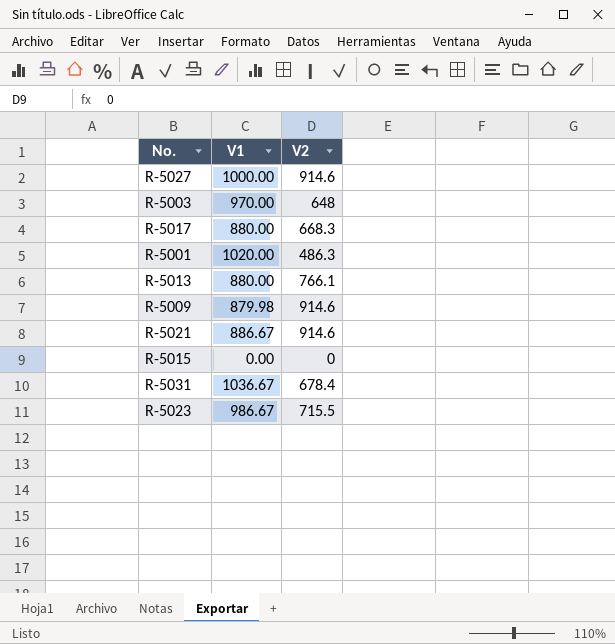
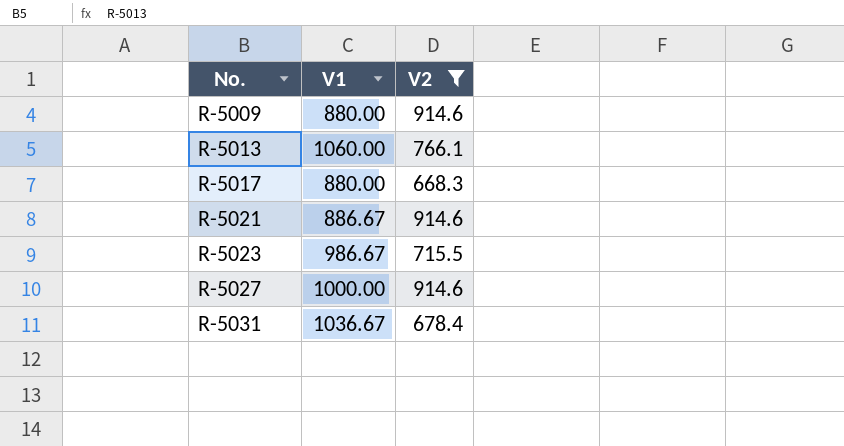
filter: none -> V2 >= 668.3
row order: none -> No. ascending
R-5009 | V1: 879.98 -> 880.00
R-5013 | V1: 880.00 -> 1060.00

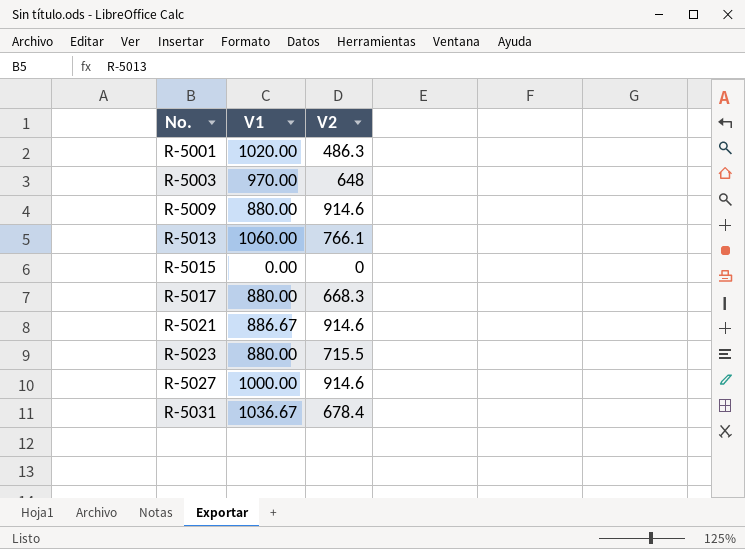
filter: V2 >= 668.3 -> none
R-5023 | V1: 986.67 -> 880.00

